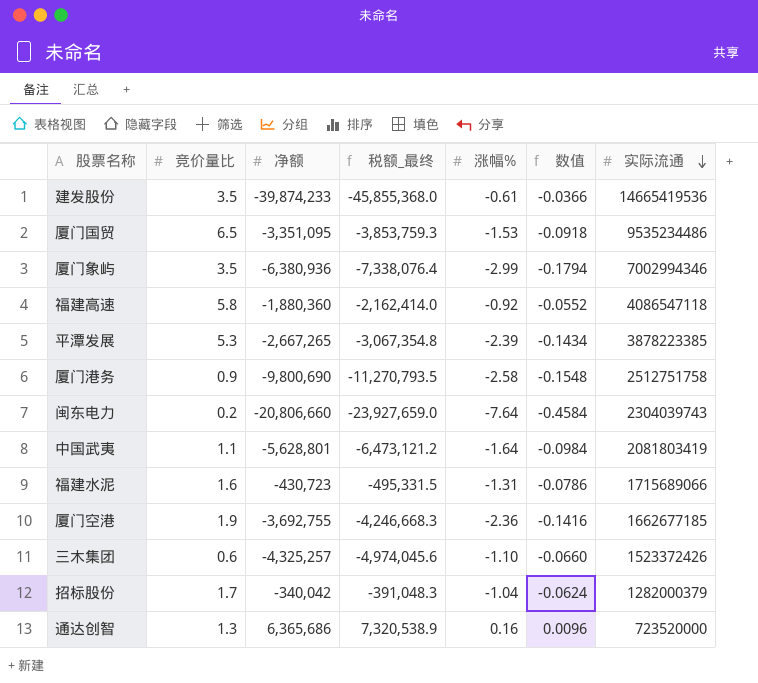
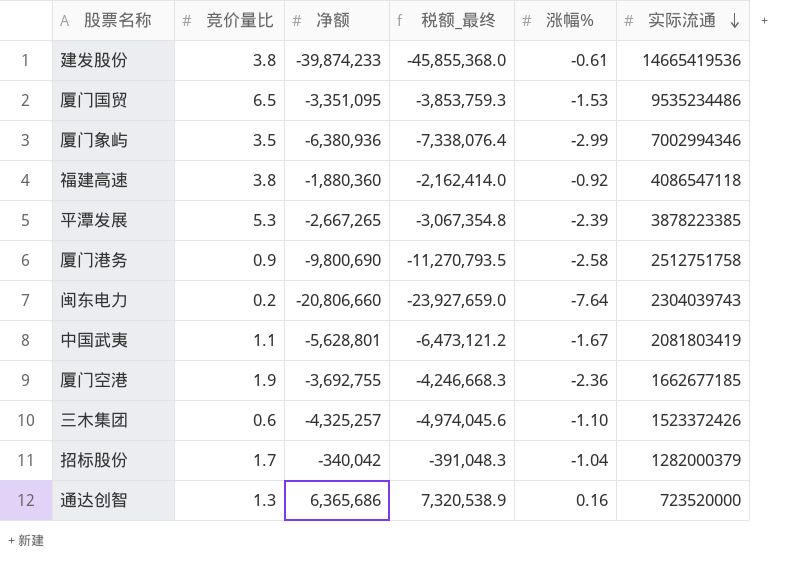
column 数值 | formula: [涨幅%] * 0.06 -> none
row 福建水泥: 1.6 | -430,723 | -495,331.5 | -1.31 | -0.0786 | 1715689066 -> none
建发股份 | 竞价量比: 3.5 -> 3.8
福建高速 | 竞价量比: 5.8 -> 3.8
中国武夷 | 涨幅%: -1.64 -> -1.67

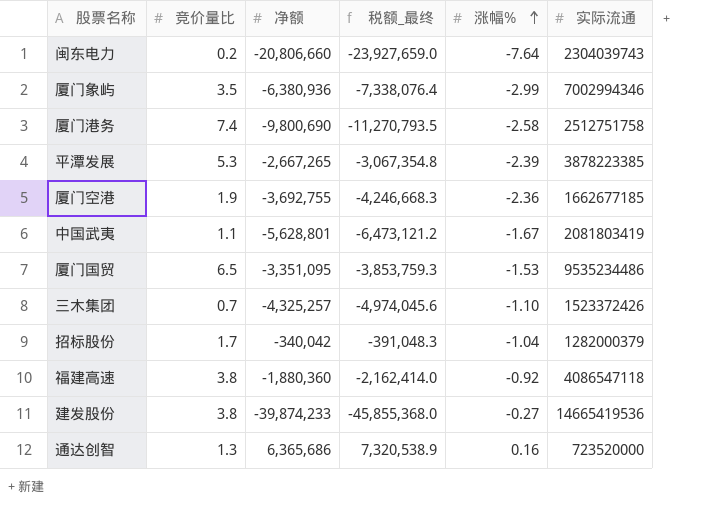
row order: 实际流通 descending -> 涨幅% ascending
厦门港务 | 竞价量比: 0.9 -> 7.4
三木集团 | 竞价量比: 0.6 -> 0.7
建发股份 | 涨幅%: -0.61 -> -0.27

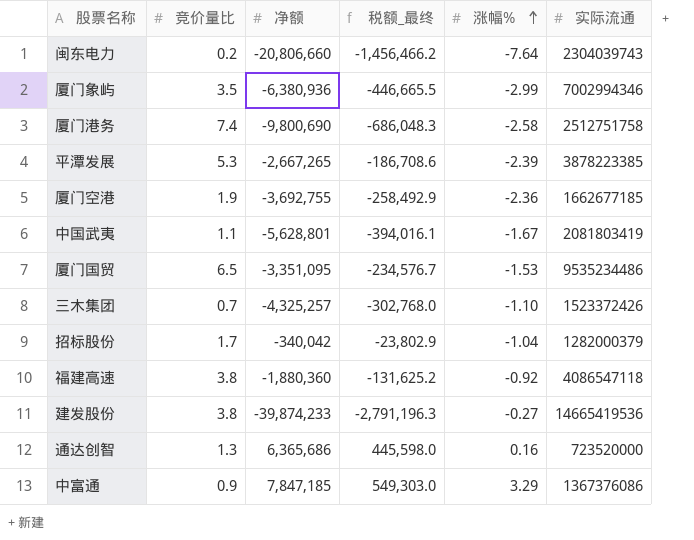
column 税额_最终 | formula: [净额] * 1.15 -> [净额] * 0.07
row 中富通: none -> 0.9 | 7,847,185 | 549,303.0 | 3.29 | 1367376086

